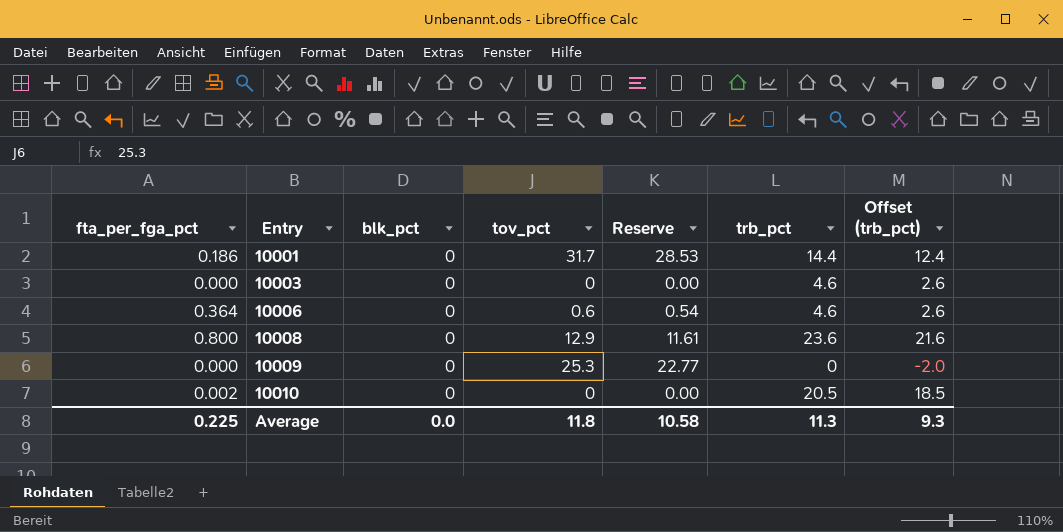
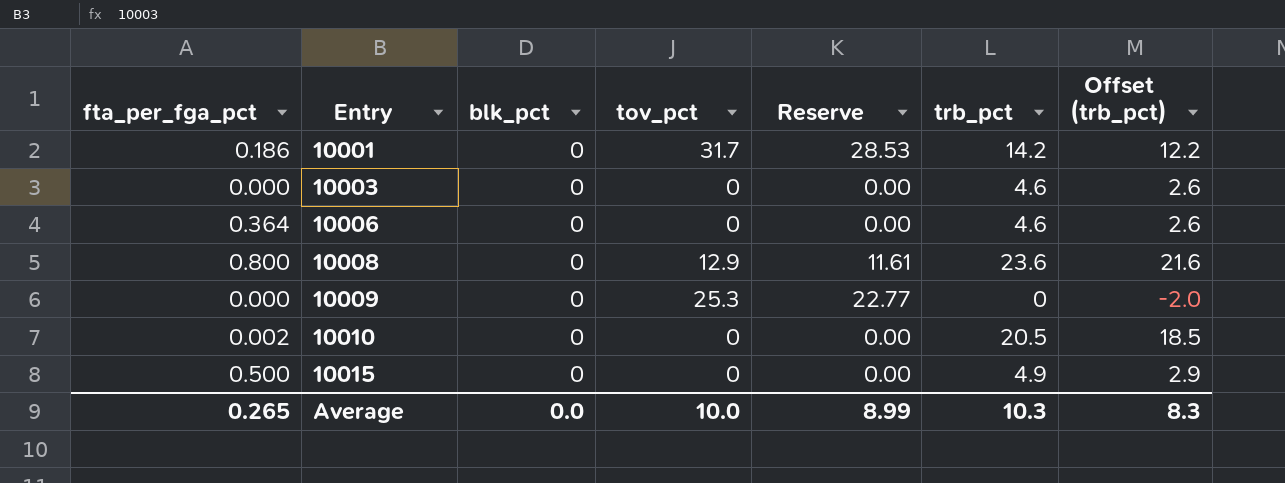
10001 | trb_pct: 14.4 -> 14.2
10001 | Offset (trb_pct): 12.4 -> 12.2
10006 | tov_pct: 0.6 -> 0
10006 | Reserve: 0.54 -> 0.00
row 10015: none -> 0.500 | 0 | 0 | 0.00 | 4.9 | 2.9
Average | fta_per_fga_pct: 0.225 -> 0.265
Average | tov_pct: 11.8 -> 10.0
Average | Reserve: 10.58 -> 8.99
Average | trb_pct: 11.3 -> 10.3
Average | Offset (trb_pct): 9.3 -> 8.3

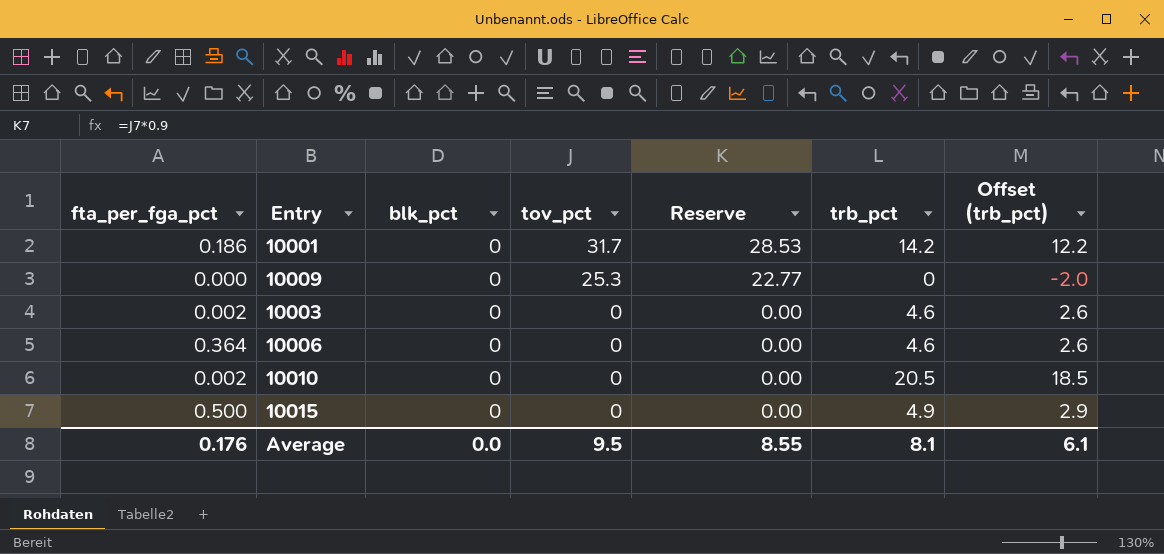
row order: Entry ascending -> tov_pct descending
row 10008: 0.800 | 0 | 12.9 | 11.61 | 23.6 | 21.6 -> none
10003 | fta_per_fga_pct: 0.000 -> 0.002
Average | fta_per_fga_pct: 0.265 -> 0.176
Average | tov_pct: 10.0 -> 9.5
Average | Reserve: 8.99 -> 8.55
Average | trb_pct: 10.3 -> 8.1
Average | Offset (trb_pct): 8.3 -> 6.1

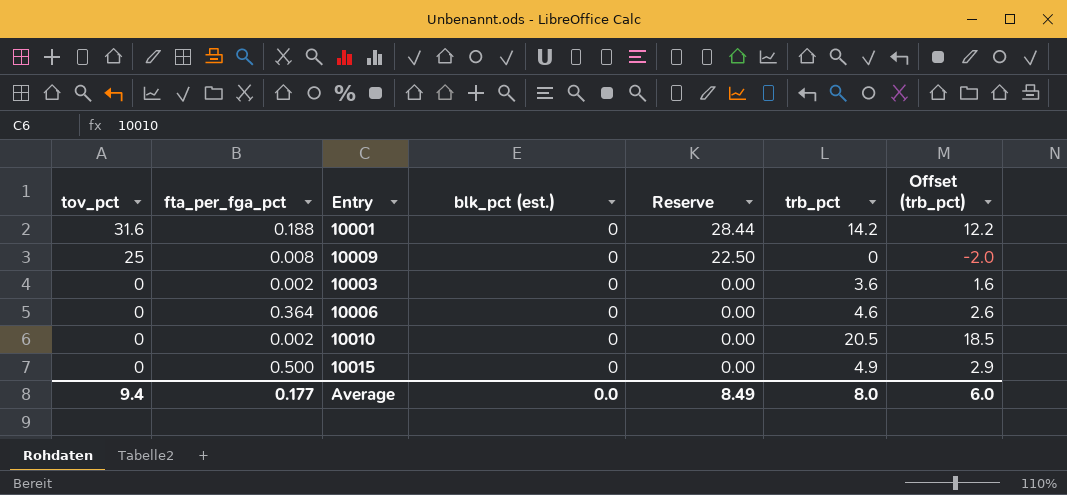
column tov_pct | position: 4 -> 1
column name: blk_pct -> blk_pct (est.)
10001 | tov_pct: 31.7 -> 31.6
10001 | fta_per_fga_pct: 0.186 -> 0.188
10001 | Reserve: 28.53 -> 28.44
10009 | tov_pct: 25.3 -> 25
10009 | fta_per_fga_pct: 0.000 -> 0.008
10009 | Reserve: 22.77 -> 22.50
10003 | trb_pct: 4.6 -> 3.6
10003 | Offset (trb_pct): 2.6 -> 1.6
Average | tov_pct: 9.5 -> 9.4
Average | fta_per_fga_pct: 0.176 -> 0.177
Average | Reserve: 8.55 -> 8.49
Average | trb_pct: 8.1 -> 8.0
Average | Offset (trb_pct): 6.1 -> 6.0

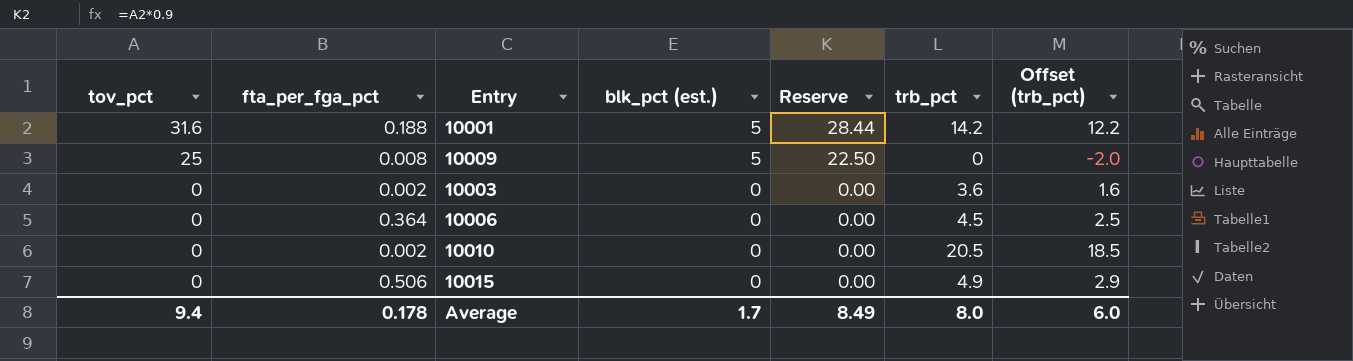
10001 | blk_pct (est.): 0 -> 5
10009 | blk_pct (est.): 0 -> 5
10006 | trb_pct: 4.6 -> 4.5
10006 | Offset (trb_pct): 2.6 -> 2.5
10015 | fta_per_fga_pct: 0.500 -> 0.506
Average | fta_per_fga_pct: 0.177 -> 0.178
Average | blk_pct (est.): 0.0 -> 1.7

